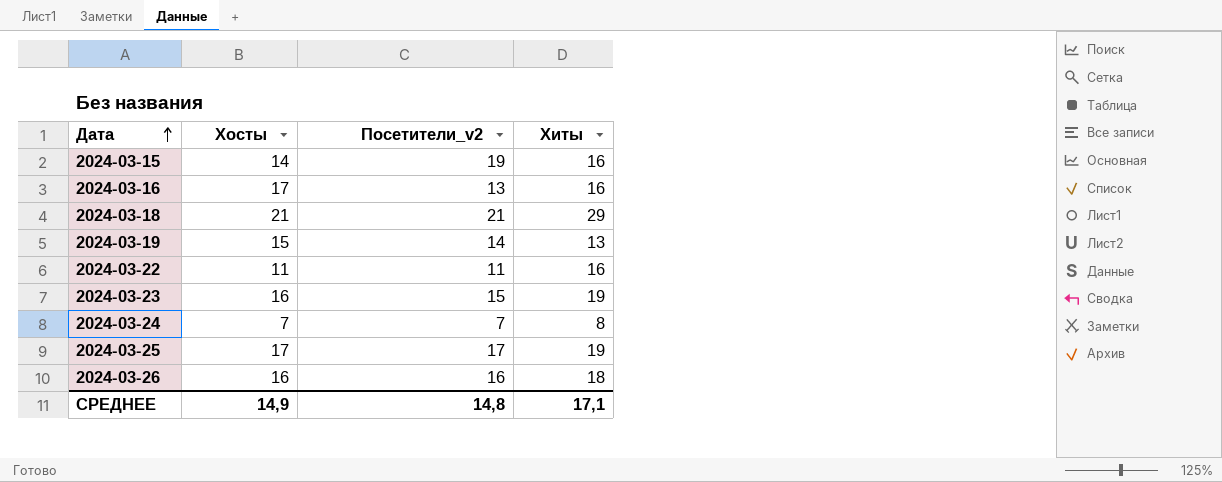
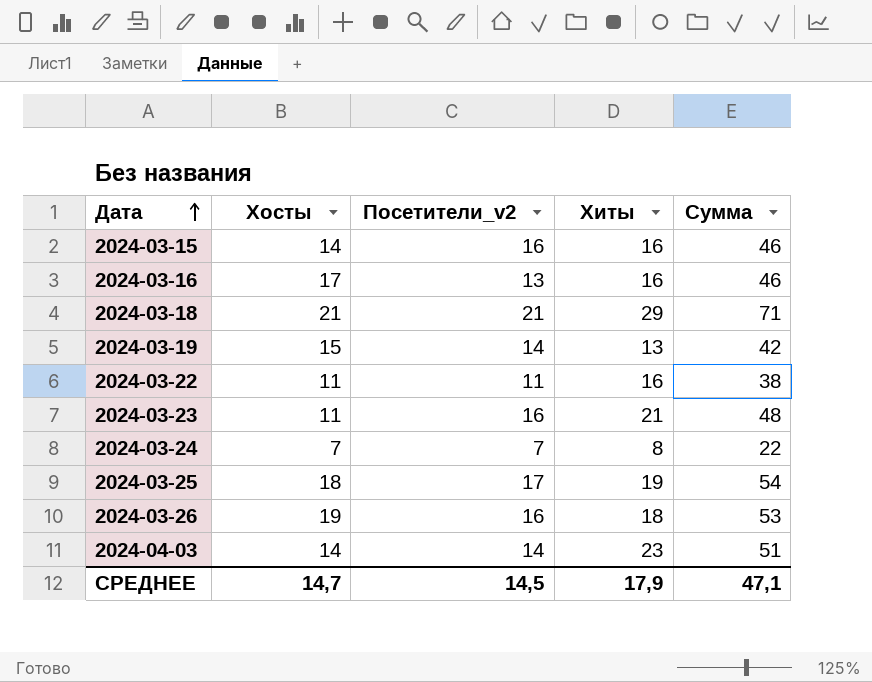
column Сумма | formula: none -> [Хосты] + [Посетители_v2] + [Хиты]
2024-03-15 | Посетители_v2: 19 -> 16
2024-03-23 | Хосты: 16 -> 11
2024-03-23 | Посетители_v2: 15 -> 16
2024-03-23 | Хиты: 19 -> 21
2024-03-25 | Хосты: 17 -> 18
2024-03-26 | Хосты: 16 -> 19
row 2024-04-03: none -> 14 | 14 | 23 | 51
СРЕДНЕЕ | Хосты: 14,9 -> 14,7
СРЕДНЕЕ | Посетители_v2: 14,8 -> 14,5
СРЕДНЕЕ | Хиты: 17,1 -> 17,9

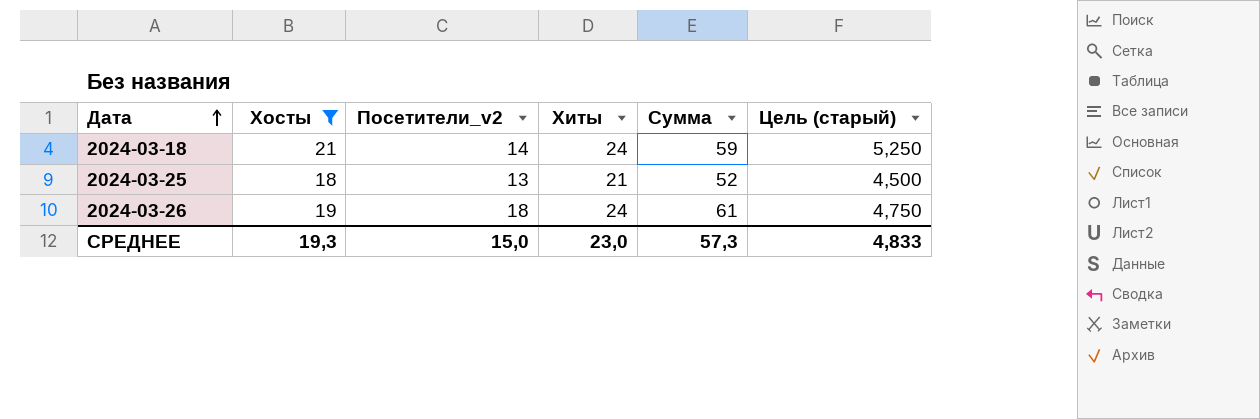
filter: none -> Хосты >= 18
column Цель (старый) | formula: none -> [Хосты] * 0,25
2024-03-18 | Посетители_v2: 21 -> 14
2024-03-18 | Хиты: 29 -> 24
2024-03-18 | Сумма: 71 -> 59
2024-03-25 | Посетители_v2: 17 -> 13
2024-03-25 | Хиты: 19 -> 21
2024-03-25 | Сумма: 54 -> 52
2024-03-26 | Посетители_v2: 16 -> 18
2024-03-26 | Хиты: 18 -> 24
2024-03-26 | Сумма: 53 -> 61
СРЕДНЕЕ | Хосты: 14,7 -> 19,3
СРЕДНЕЕ | Посетители_v2: 14,5 -> 15,0
СРЕДНЕЕ | Хиты: 17,9 -> 23,0
СРЕДНЕЕ | Сумма: 47,1 -> 57,3

